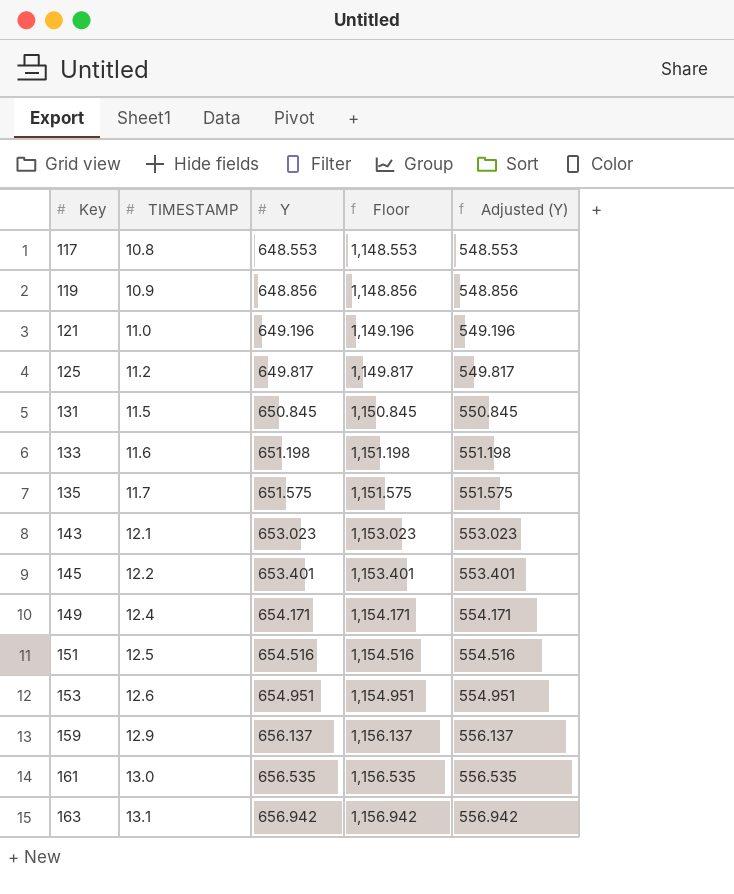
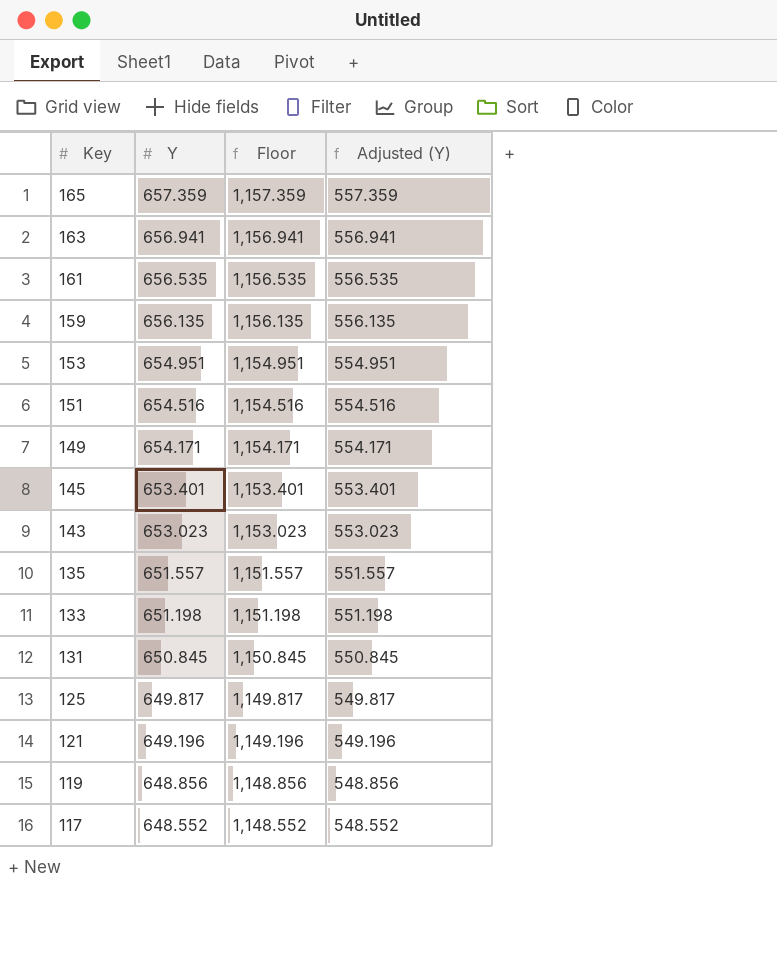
row order: Key ascending -> Key descending
column TIMESTAMP | position: 2 -> none
row 165: none -> 657.359 | 1,157.359 | 557.359
163 | Y: 656.942 -> 656.941
163 | Floor: 1,156.942 -> 1,156.941
163 | Adjusted (Y): 556.942 -> 556.941
159 | Y: 656.137 -> 656.135
159 | Floor: 1,156.137 -> 1,156.135
159 | Adjusted (Y): 556.137 -> 556.135
135 | Y: 651.575 -> 651.557
135 | Floor: 1,151.575 -> 1,151.557
135 | Adjusted (Y): 551.575 -> 551.557
117 | Y: 648.553 -> 648.552
117 | Floor: 1,148.553 -> 1,148.552
117 | Adjusted (Y): 548.553 -> 548.552

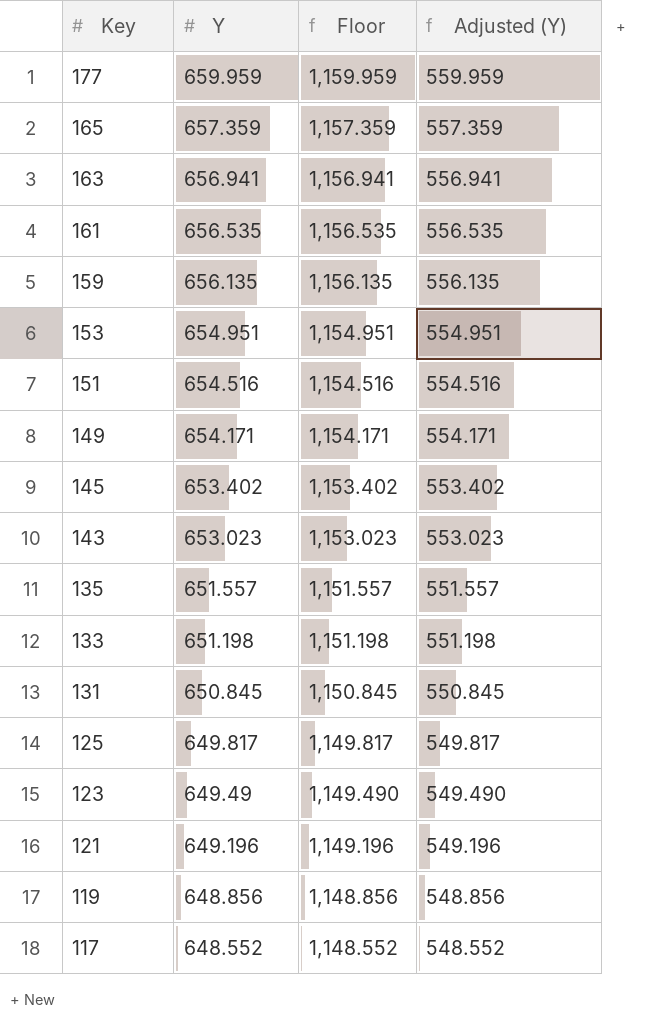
row 177: none -> 659.959 | 1,159.959 | 559.959
145 | Y: 653.401 -> 653.402
145 | Floor: 1,153.401 -> 1,153.402
145 | Adjusted (Y): 553.401 -> 553.402
row 123: none -> 649.49 | 1,149.490 | 549.490

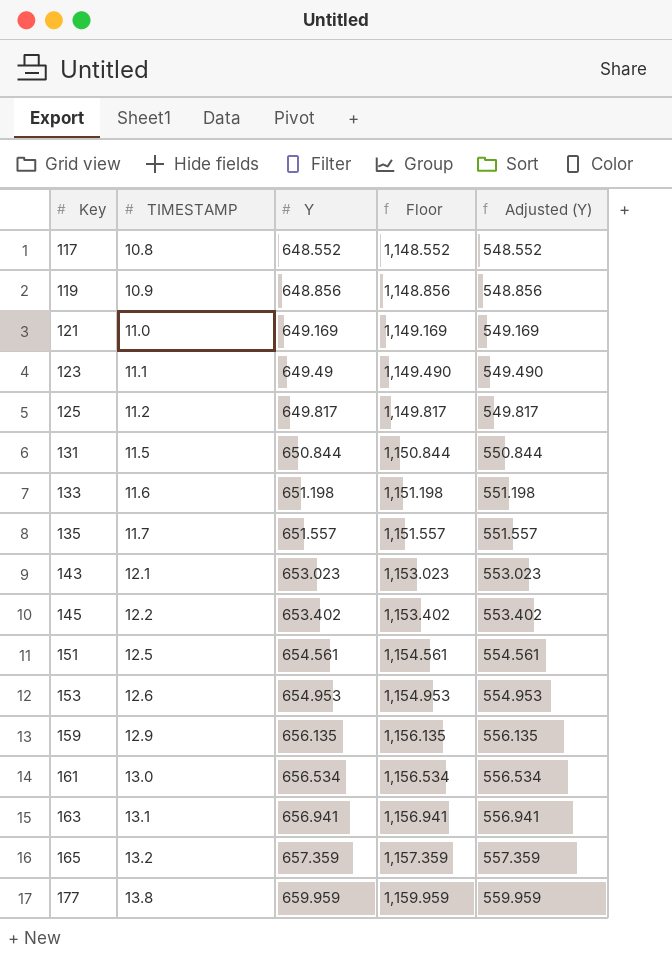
row order: Key descending -> Key ascending
column TIMESTAMP | position: none -> 2
row 149: 654.171 | 1,154.171 | 554.171 -> none
121 | Y: 649.196 -> 649.169
121 | Floor: 1,149.196 -> 1,149.169
121 | Adjusted (Y): 549.196 -> 549.169
131 | Y: 650.845 -> 650.844
131 | Floor: 1,150.845 -> 1,150.844
131 | Adjusted (Y): 550.845 -> 550.844
151 | Y: 654.516 -> 654.561
151 | Floor: 1,154.516 -> 1,154.561
151 | Adjusted (Y): 554.516 -> 554.561
153 | Y: 654.951 -> 654.953
153 | Floor: 1,154.951 -> 1,154.953
153 | Adjusted (Y): 554.951 -> 554.953
161 | Y: 656.535 -> 656.534
161 | Floor: 1,156.535 -> 1,156.534
161 | Adjusted (Y): 556.535 -> 556.534

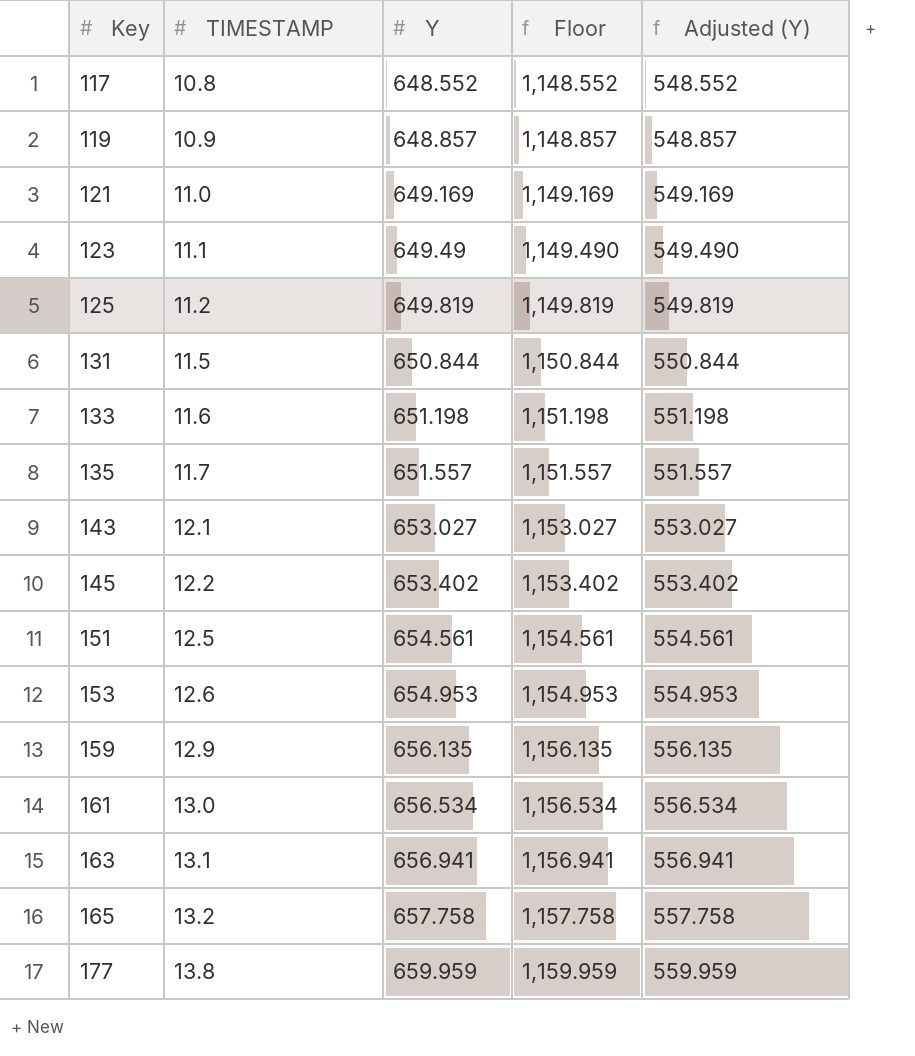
119 | Y: 648.856 -> 648.857
119 | Floor: 1,148.856 -> 1,148.857
119 | Adjusted (Y): 548.856 -> 548.857
125 | Y: 649.817 -> 649.819
125 | Floor: 1,149.817 -> 1,149.819
125 | Adjusted (Y): 549.817 -> 549.819
143 | Y: 653.023 -> 653.027
143 | Floor: 1,153.023 -> 1,153.027
143 | Adjusted (Y): 553.023 -> 553.027
165 | Y: 657.359 -> 657.758
165 | Floor: 1,157.359 -> 1,157.758
165 | Adjusted (Y): 557.359 -> 557.758

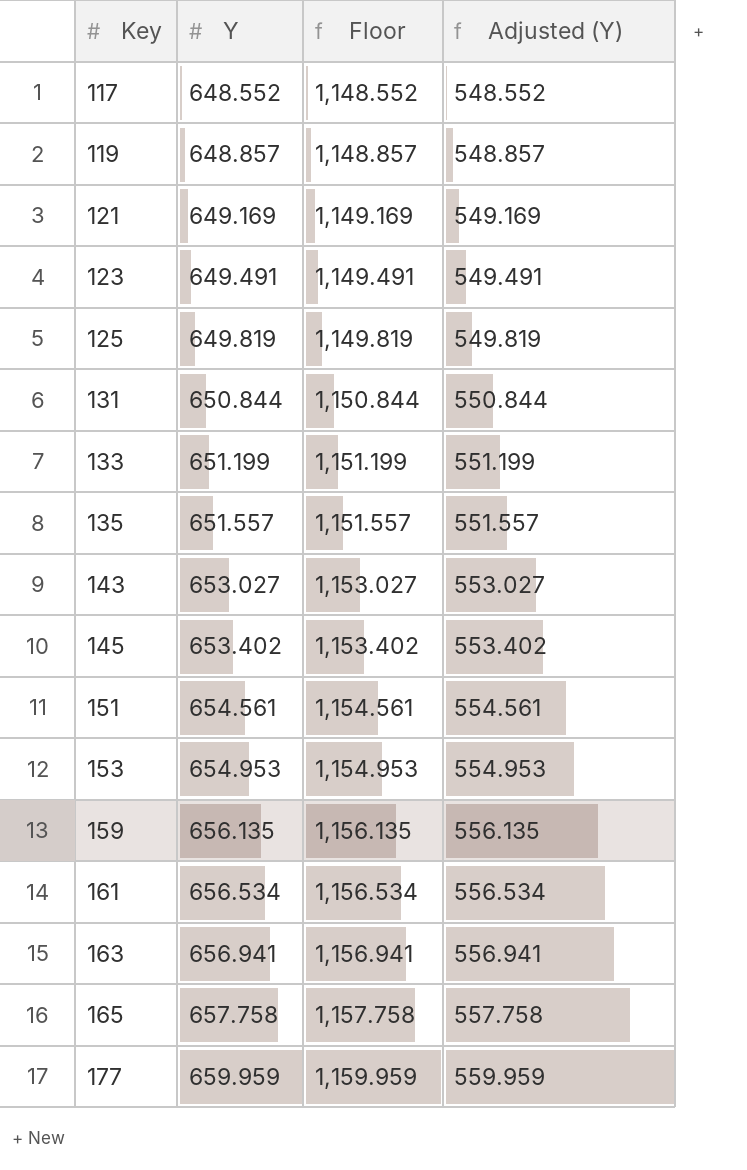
column TIMESTAMP | position: 2 -> none
123 | Y: 649.49 -> 649.491
123 | Floor: 1,149.490 -> 1,149.491
123 | Adjusted (Y): 549.490 -> 549.491
133 | Y: 651.198 -> 651.199
133 | Floor: 1,151.198 -> 1,151.199
133 | Adjusted (Y): 551.198 -> 551.199

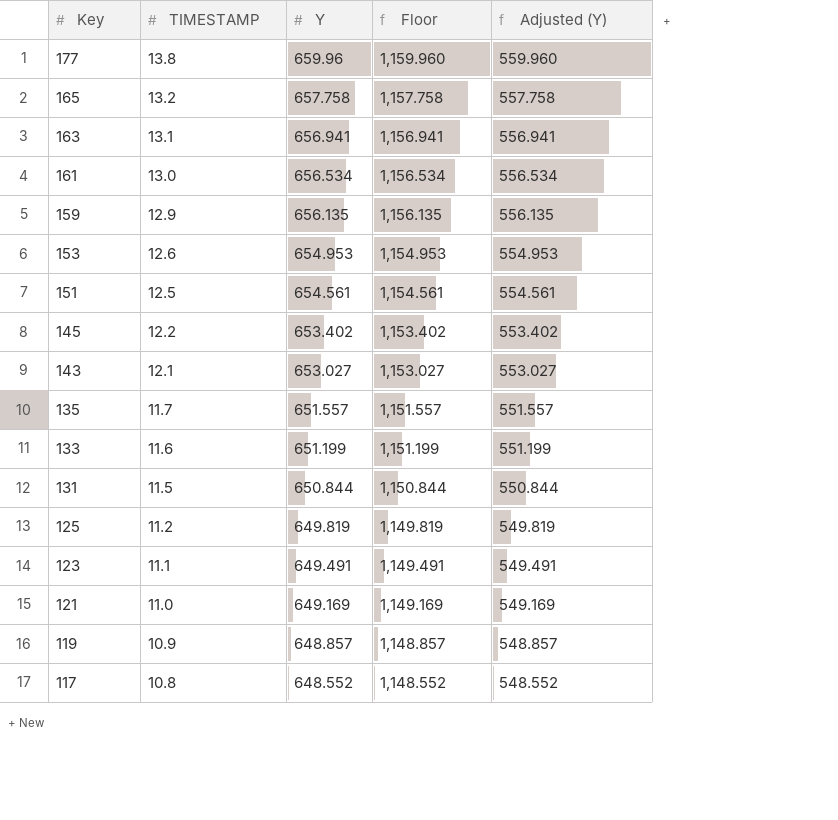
row order: Key ascending -> Key descending
column TIMESTAMP | position: none -> 2
177 | Y: 659.959 -> 659.96
177 | Floor: 1,159.959 -> 1,159.960
177 | Adjusted (Y): 559.959 -> 559.960

